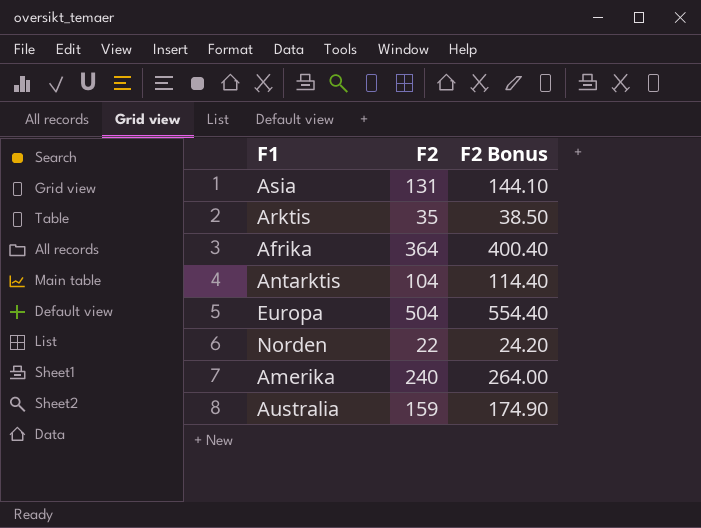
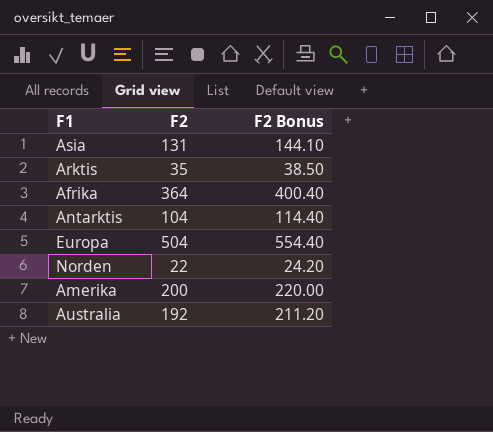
Amerika | F2: 240 -> 200
Amerika | F2 Bonus: 264.00 -> 220.00
Australia | F2: 159 -> 192
Australia | F2 Bonus: 174.90 -> 211.20

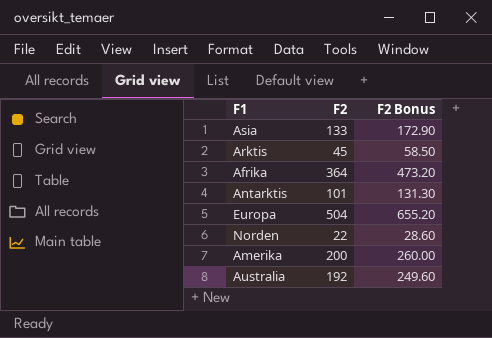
column F2 Bonus | formula: [F2] * 1.1 -> [F2] * 1.3
Asia | F2: 131 -> 133
Arktis | F2: 35 -> 45
Antarktis | F2: 104 -> 101

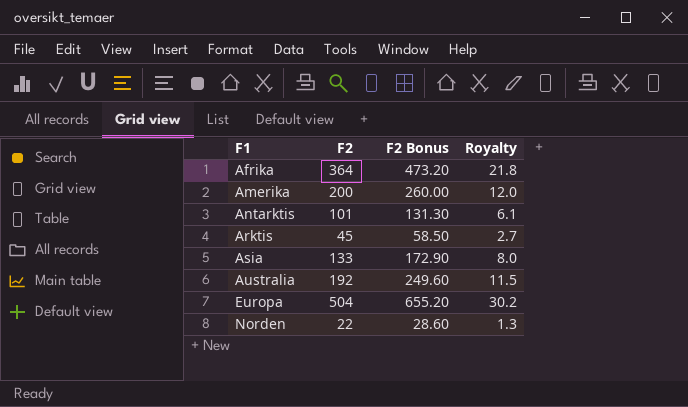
row order: none -> F1 ascending
column Royalty | formula: none -> [F2] * 0.06

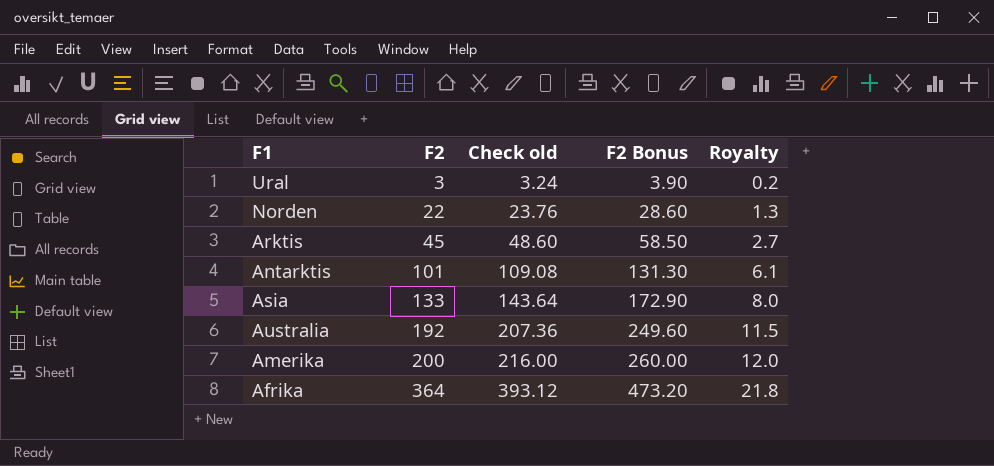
row order: F1 ascending -> F2 ascending
column Check old | formula: none -> [F2] * 1.08
row Europa: 504 | 655.20 | 30.2 -> none
row Ural: none -> 3 | 3.24 | 3.90 | 0.2

